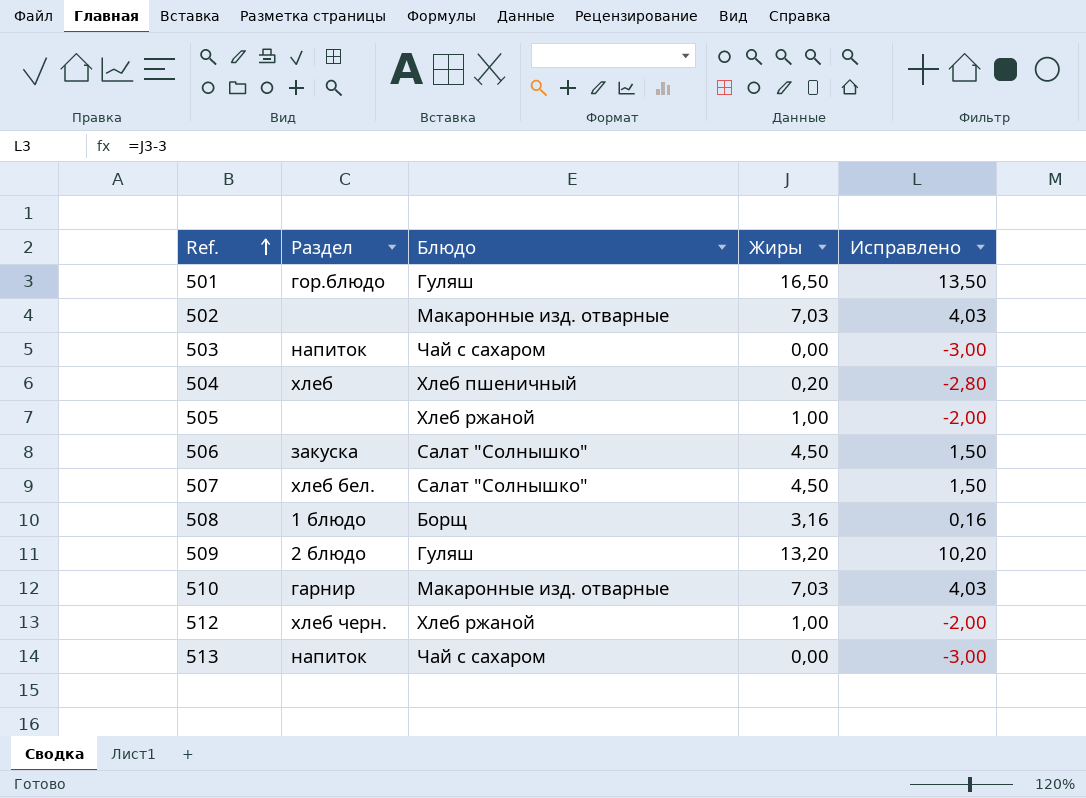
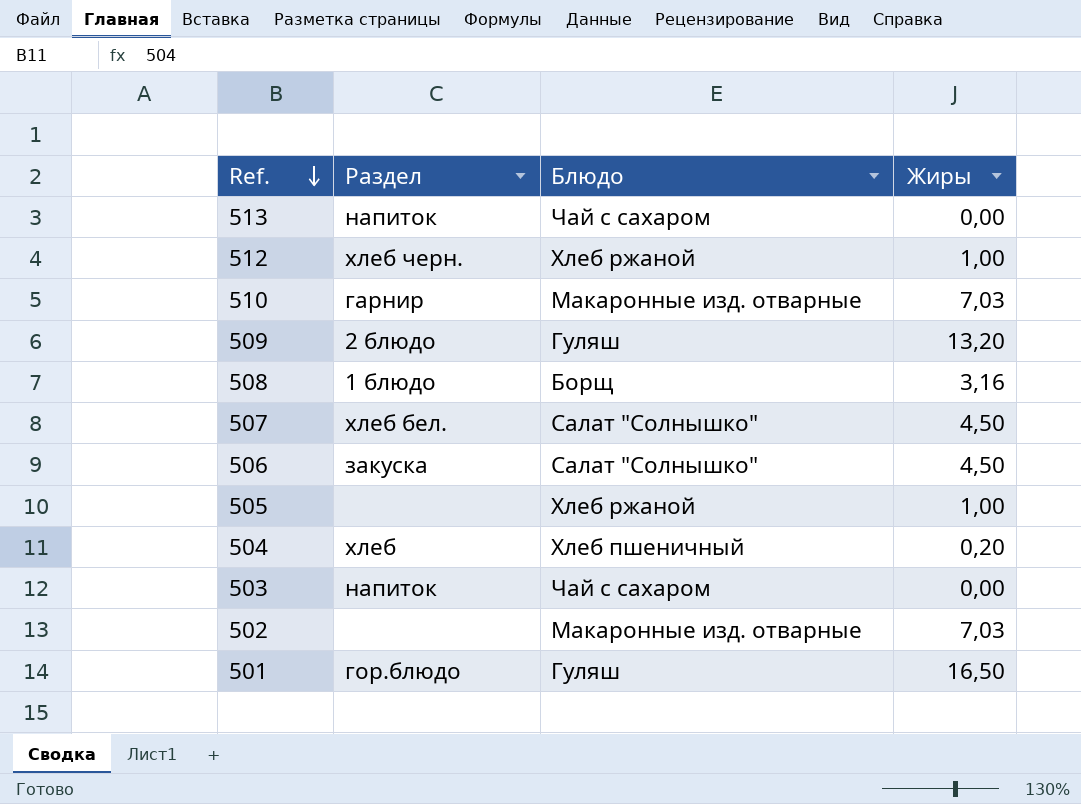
row order: Ref. ascending -> Ref. descending
column Исправлено | formula: [Жиры] - 3 -> none

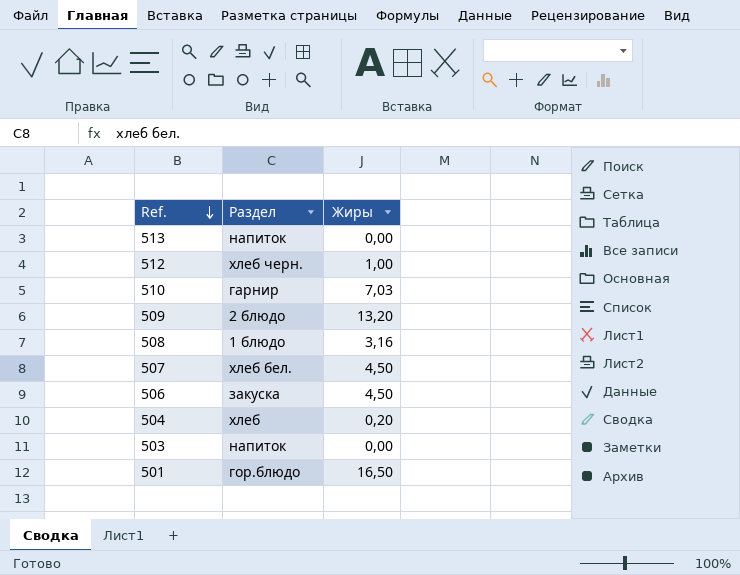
column Блюдо | position: 3 -> none
row 505: none | Хлеб ржаной | 1,00 -> none
row 502: none | Макаронные изд. отварные | 7,03 -> none

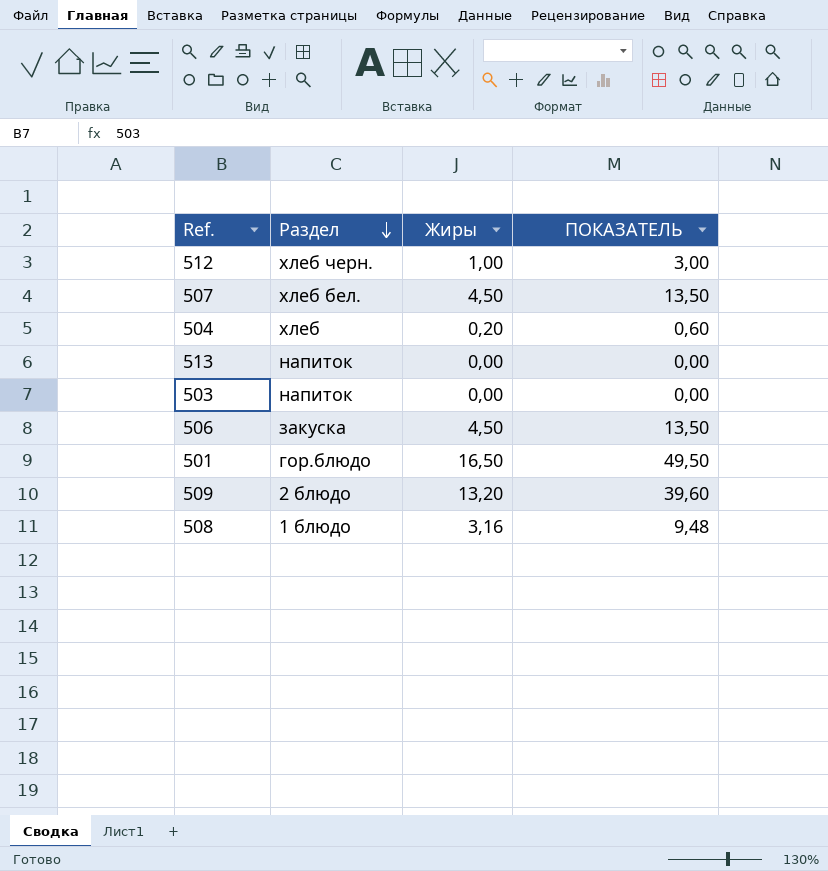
row order: Ref. descending -> Раздел descending
column ПОКАЗАТЕЛЬ | formula: none -> [Жиры] * 3
row 510: гарнир | 7,03 -> none

